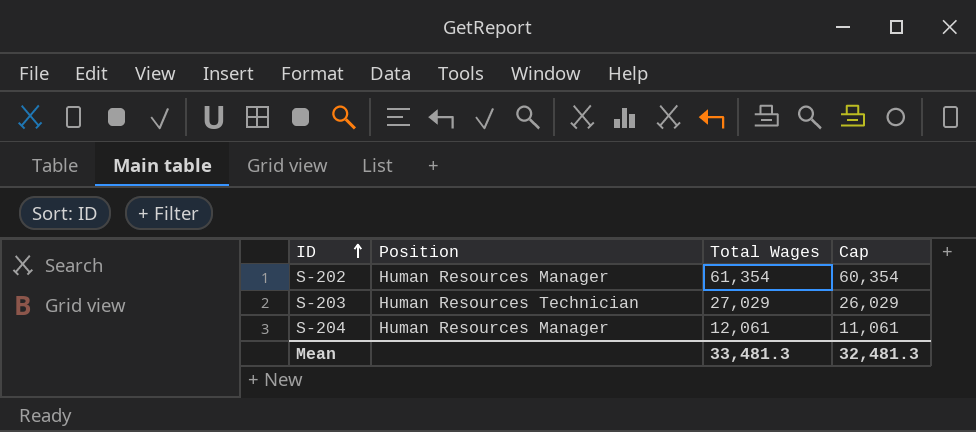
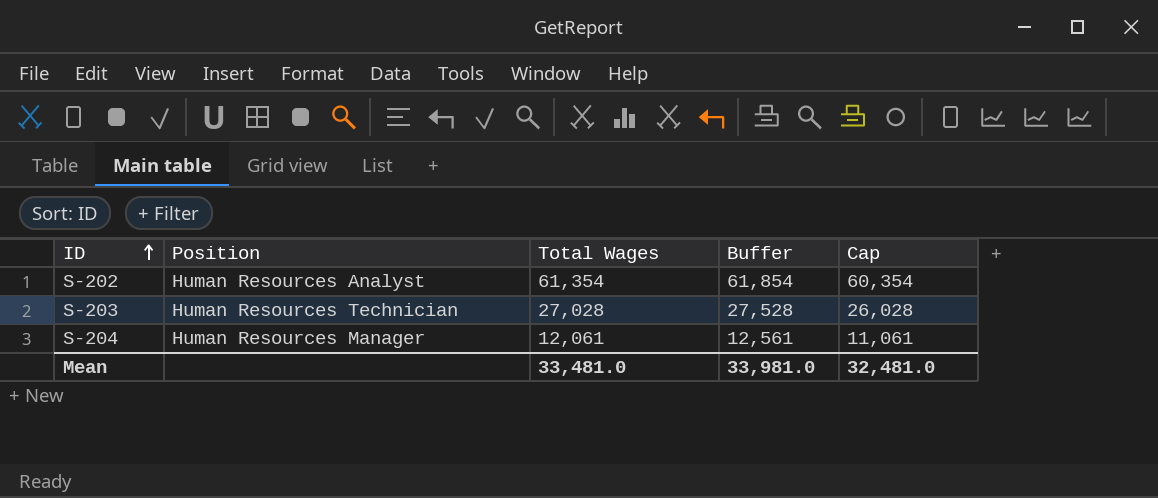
column Buffer | formula: none -> [Total Wages] + 500
S-202 | Position: Human Resources Manager -> Human Resources Analyst
S-203 | Total Wages: 27,029 -> 27,028
S-203 | Cap: 26,029 -> 26,028
Mean | Total Wages: 33,481.3 -> 33,481.0
Mean | Cap: 32,481.3 -> 32,481.0

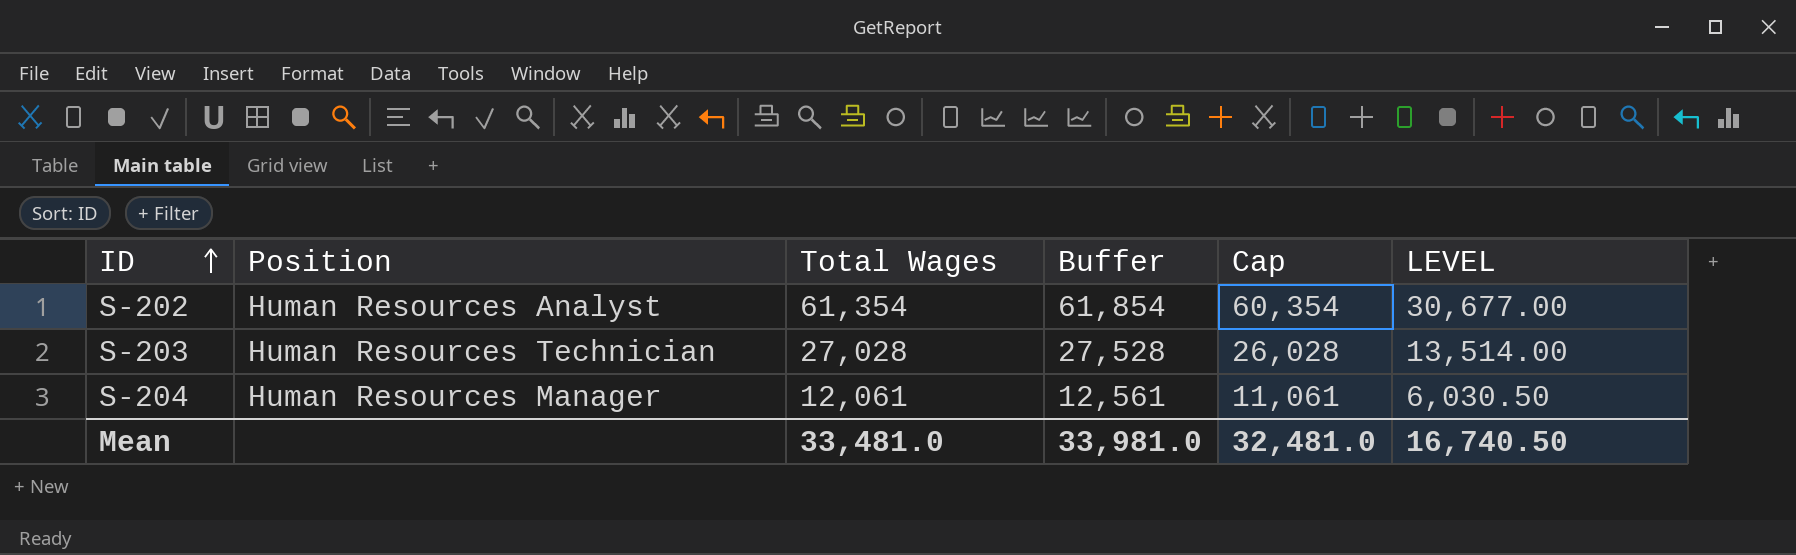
column LEVEL | formula: none -> [Total Wages] * 0.5

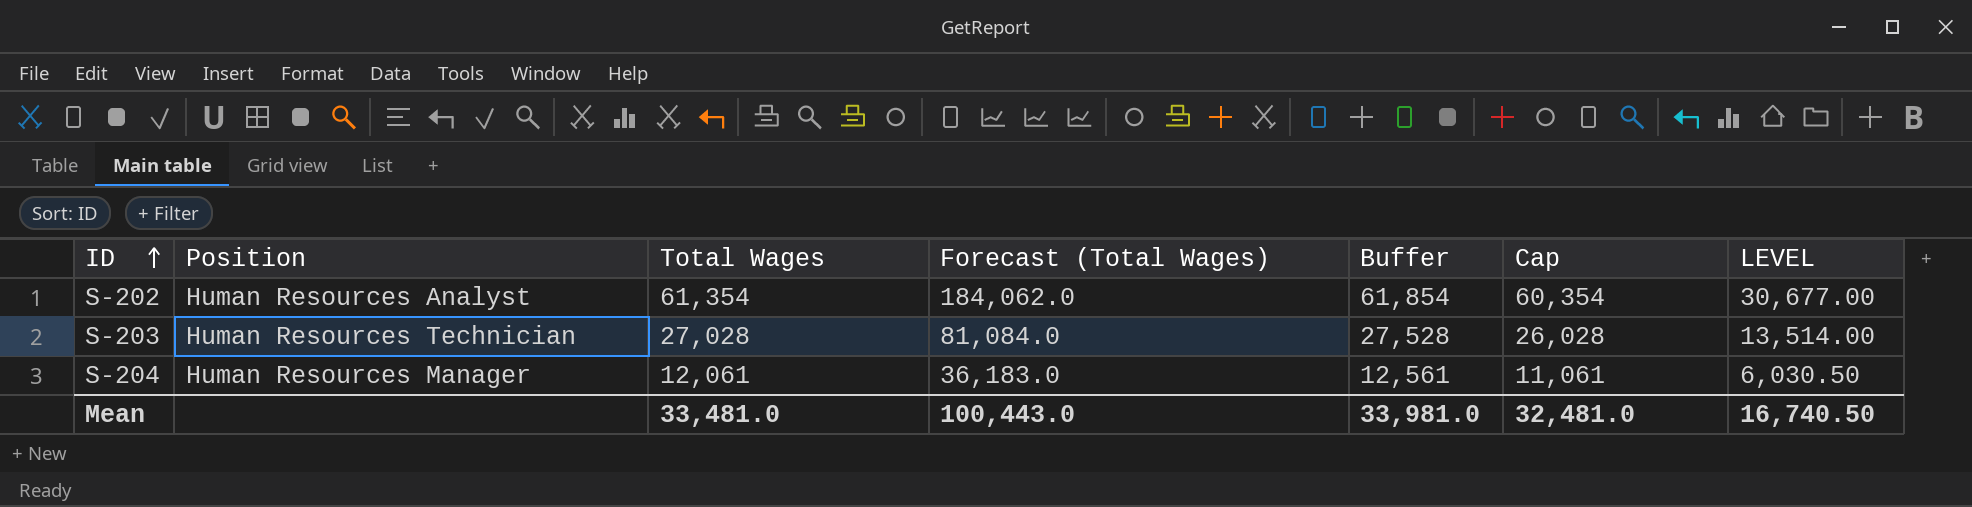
column Forecast (Total Wages) | formula: none -> [Total Wages] * 3

